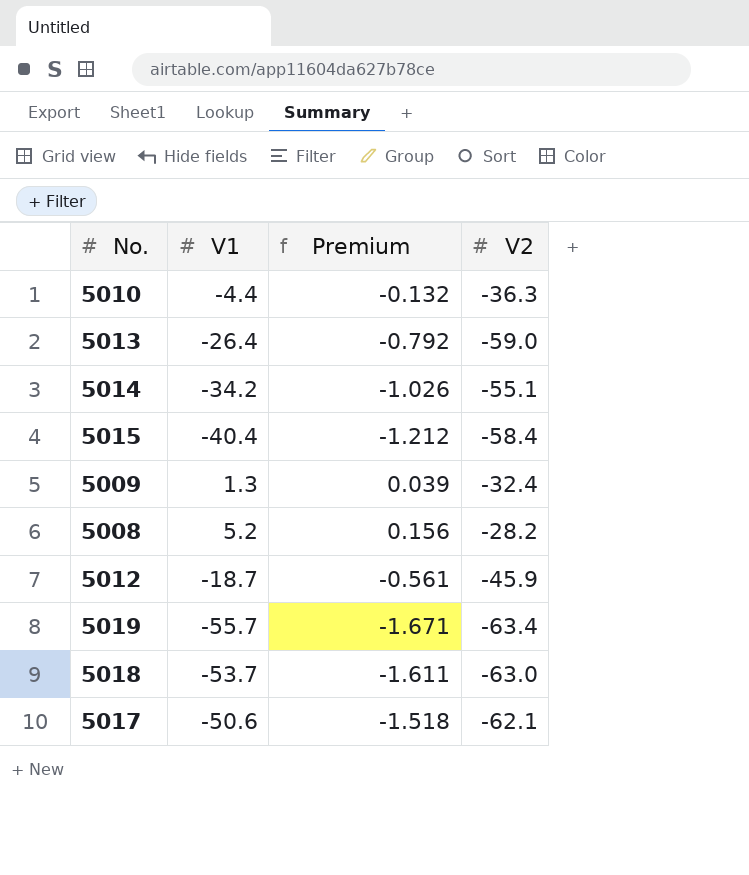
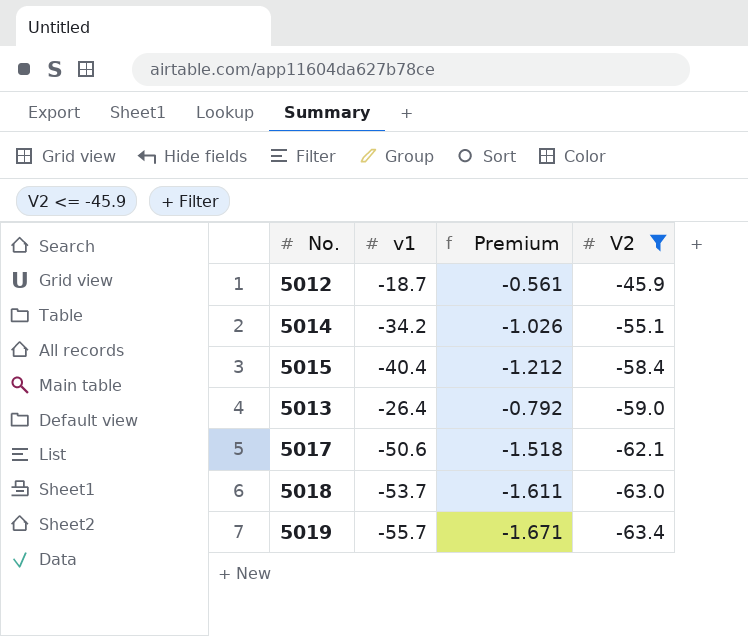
filter: none -> V2 <= -45.9
row order: none -> V2 descending
column name: V1 -> v1

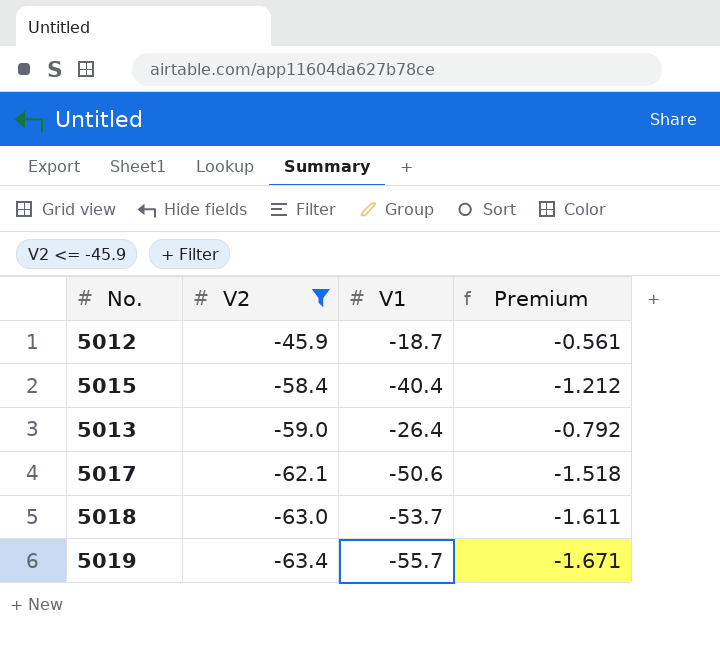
column V2 | position: 4 -> 2
column name: v1 -> V1
row 5014: -34.2 | -1.026 | -55.1 -> none

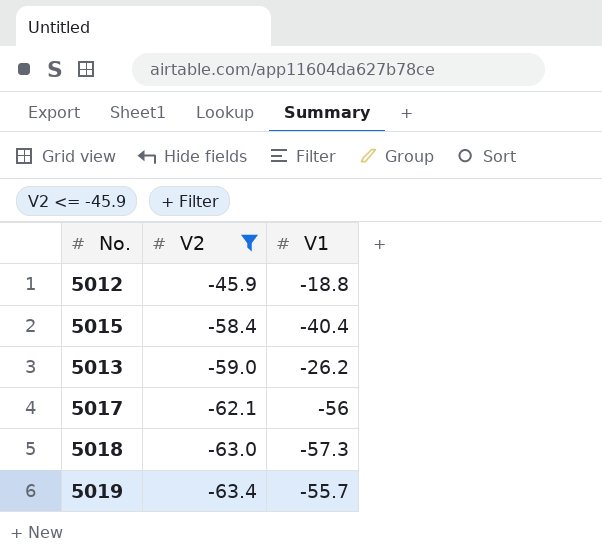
column Premium | formula: [V1] * 0.03 -> none
5012 | V1: -18.7 -> -18.8
5013 | V1: -26.4 -> -26.2
5017 | V1: -50.6 -> -56
5018 | V1: -53.7 -> -57.3

